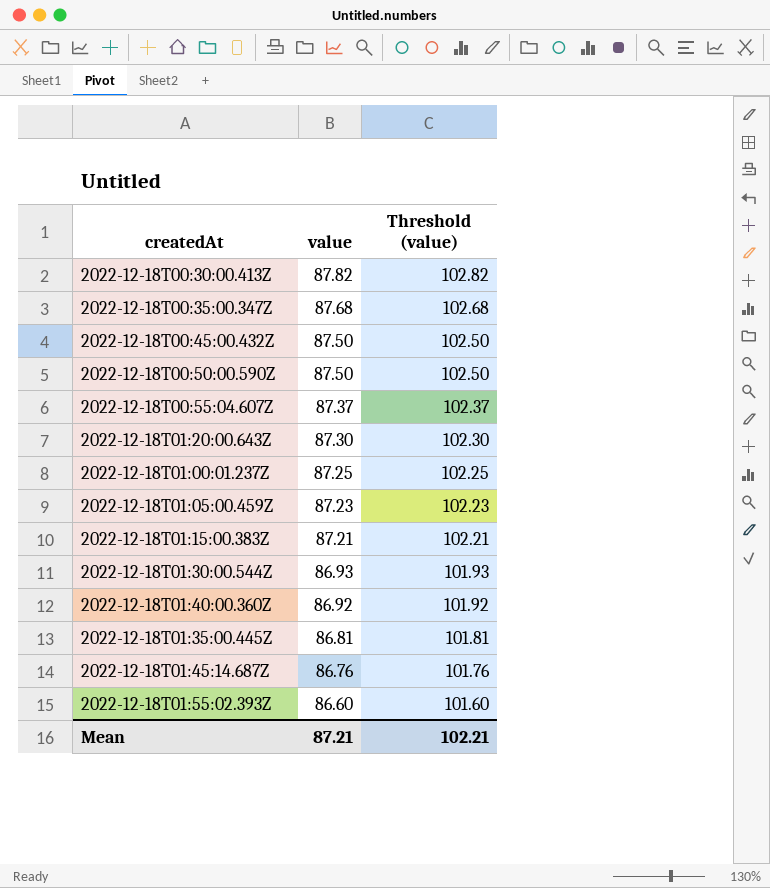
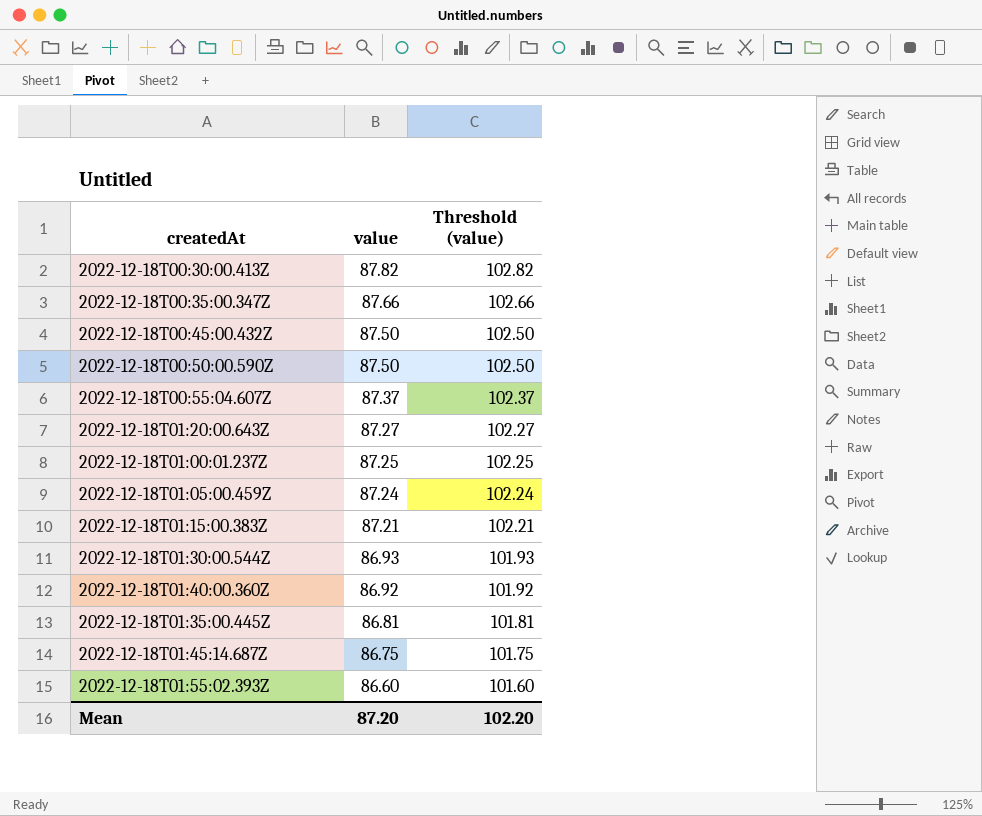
2022-12-18T00:35:00.347Z | value: 87.68 -> 87.66
2022-12-18T00:35:00.347Z | Threshold (value): 102.68 -> 102.66
2022-12-18T01:20:00.643Z | value: 87.30 -> 87.27
2022-12-18T01:20:00.643Z | Threshold (value): 102.30 -> 102.27
2022-12-18T01:05:00.459Z | value: 87.23 -> 87.24
2022-12-18T01:05:00.459Z | Threshold (value): 102.23 -> 102.24
2022-12-18T01:45:14.687Z | value: 86.76 -> 86.75
2022-12-18T01:45:14.687Z | Threshold (value): 101.76 -> 101.75
Mean | value: 87.21 -> 87.20
Mean | Threshold (value): 102.21 -> 102.20

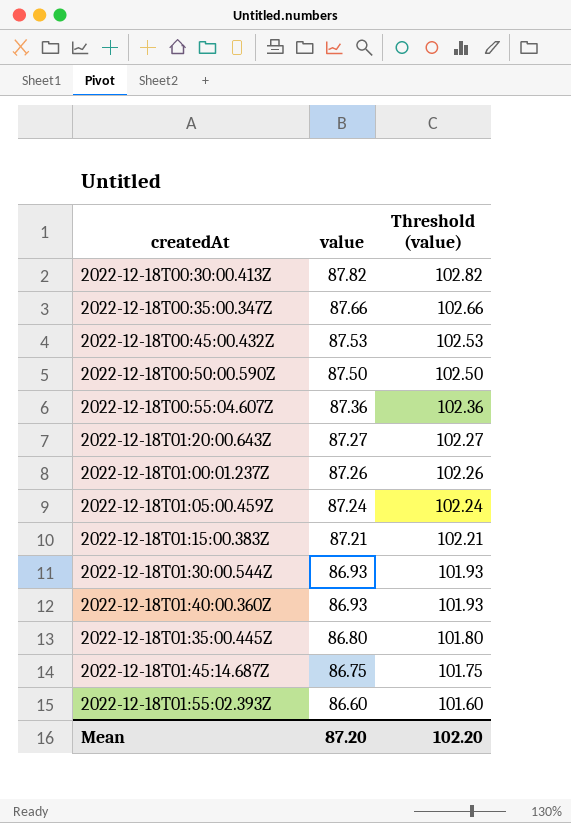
2022-12-18T00:45:00.432Z | value: 87.50 -> 87.53
2022-12-18T00:45:00.432Z | Threshold (value): 102.50 -> 102.53
2022-12-18T00:55:04.607Z | value: 87.37 -> 87.36
2022-12-18T00:55:04.607Z | Threshold (value): 102.37 -> 102.36
2022-12-18T01:00:01.237Z | value: 87.25 -> 87.26
2022-12-18T01:00:01.237Z | Threshold (value): 102.25 -> 102.26
2022-12-18T01:40:00.360Z | value: 86.92 -> 86.93
2022-12-18T01:40:00.360Z | Threshold (value): 101.92 -> 101.93
2022-12-18T01:35:00.445Z | value: 86.81 -> 86.80
2022-12-18T01:35:00.445Z | Threshold (value): 101.81 -> 101.80

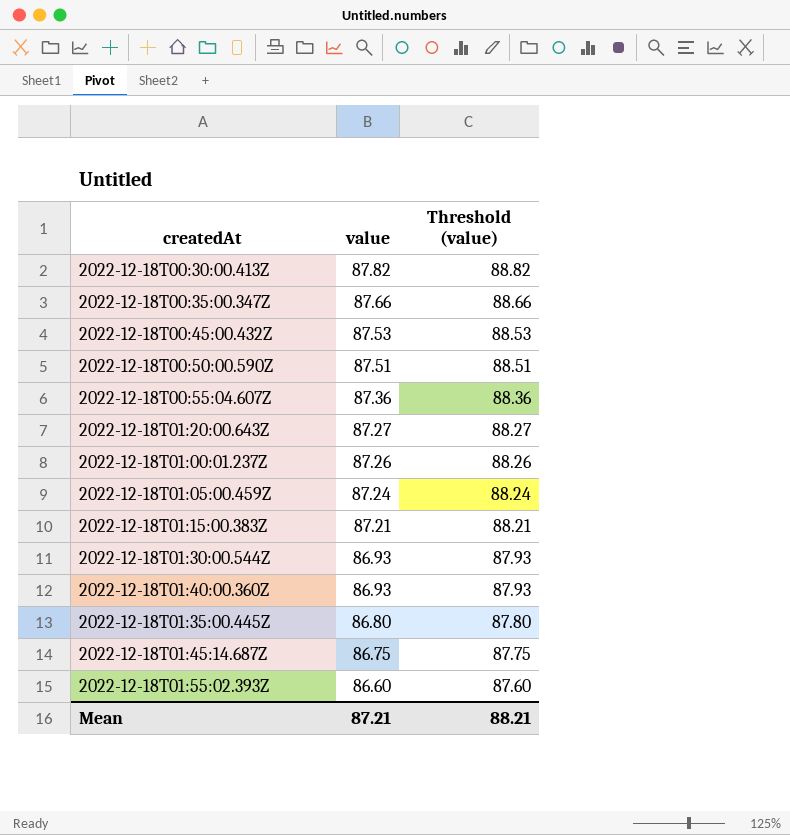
column Threshold (value) | formula: [value] + 15 -> [value] + 1
2022-12-18T00:50:00.590Z | value: 87.50 -> 87.51
Mean | value: 87.20 -> 87.21
Mean | Threshold (value): 102.20 -> 88.21

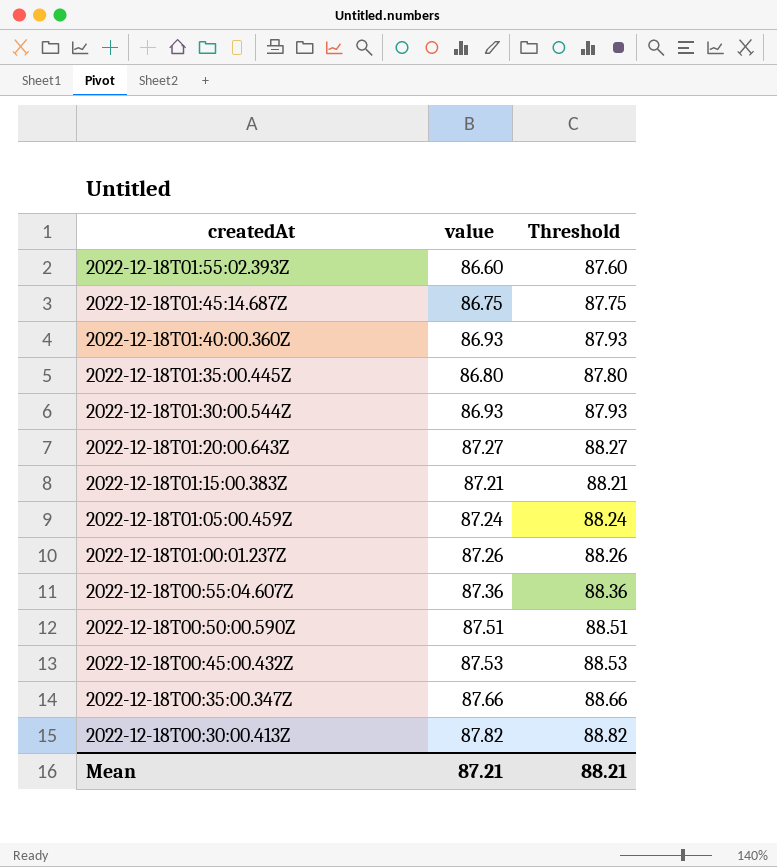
row order: value descending -> createdAt descending
column name: Threshold (value) -> Threshold

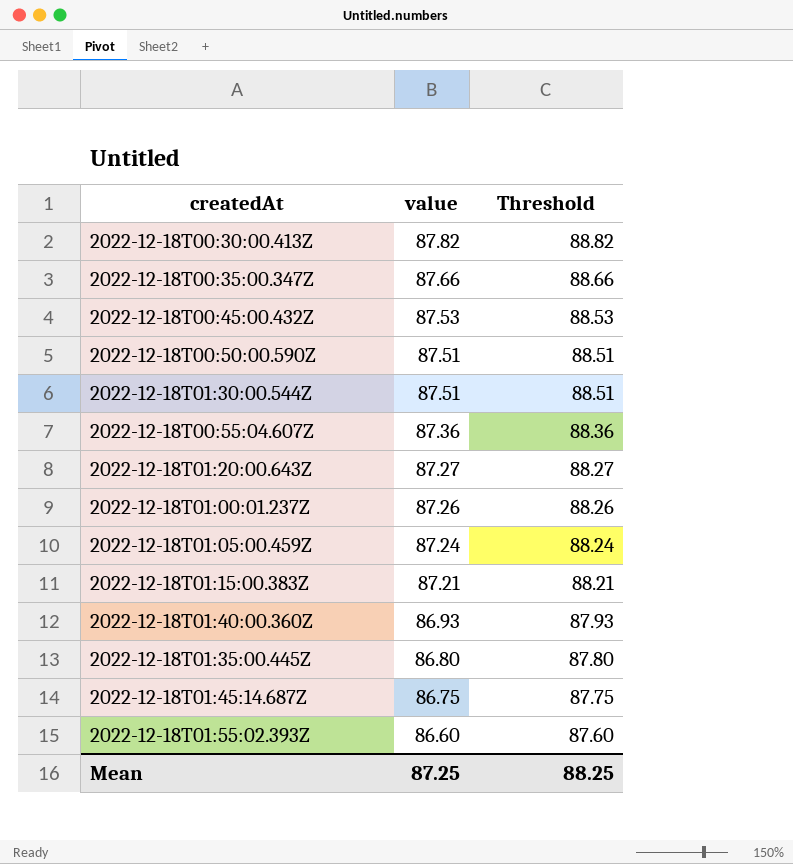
row order: createdAt descending -> value descending
2022-12-18T01:30:00.544Z | value: 86.93 -> 87.51
2022-12-18T01:30:00.544Z | Threshold: 87.93 -> 88.51
Mean | value: 87.21 -> 87.25
Mean | Threshold: 88.21 -> 88.25

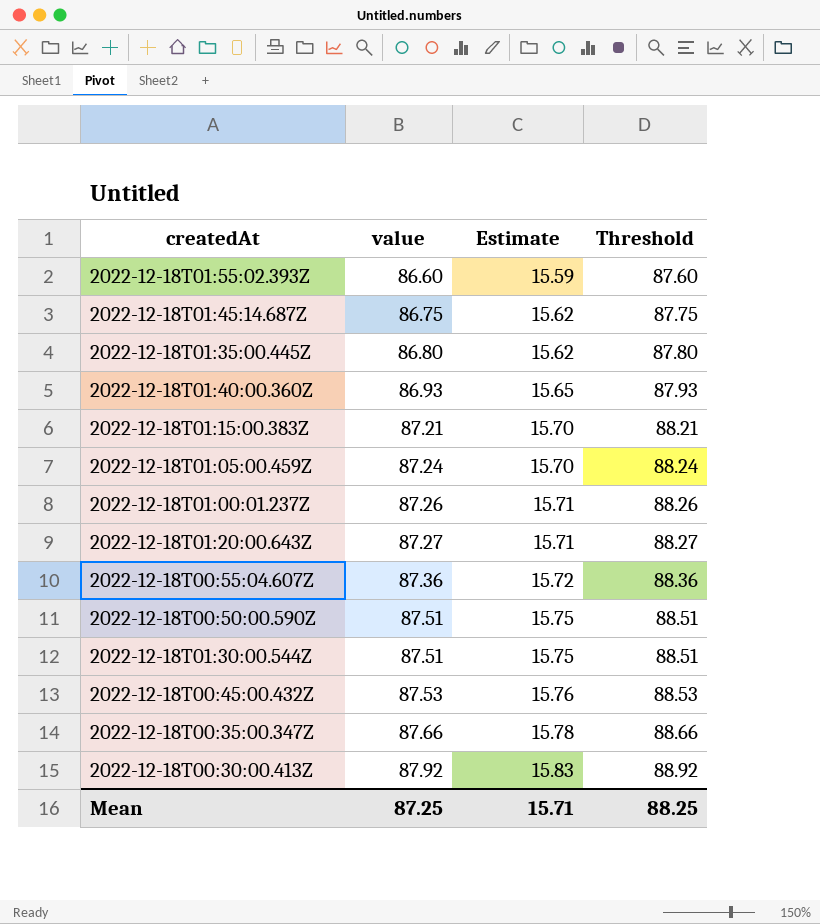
row order: value descending -> value ascending
column Estimate | formula: none -> [value] * 0.18
2022-12-18T00:30:00.413Z | value: 87.82 -> 87.92
2022-12-18T00:30:00.413Z | Threshold: 88.82 -> 88.92

